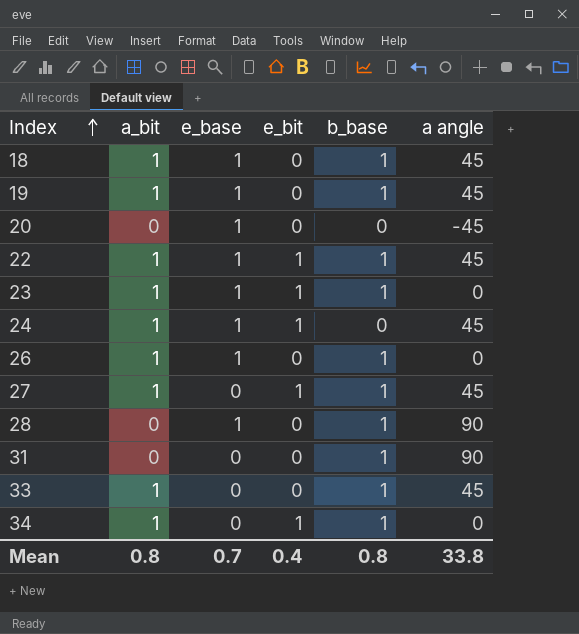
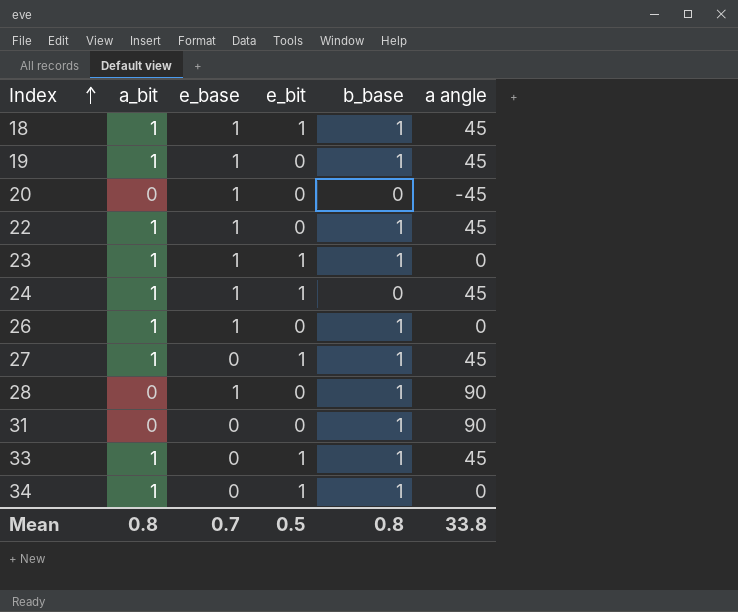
18 | e_bit: 0 -> 1
22 | e_bit: 1 -> 0
33 | e_bit: 0 -> 1
Mean | e_bit: 0.4 -> 0.5

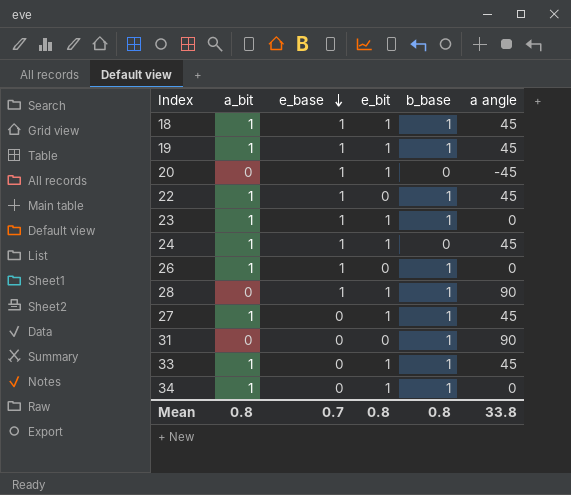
row order: Index ascending -> e_base descending
19 | e_bit: 0 -> 1
20 | e_bit: 0 -> 1
28 | e_bit: 0 -> 1
Mean | e_bit: 0.5 -> 0.8

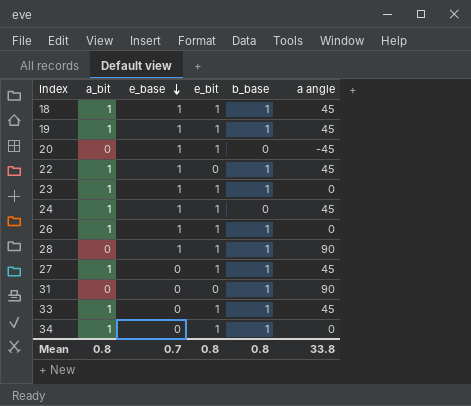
26 | e_bit: 0 -> 1

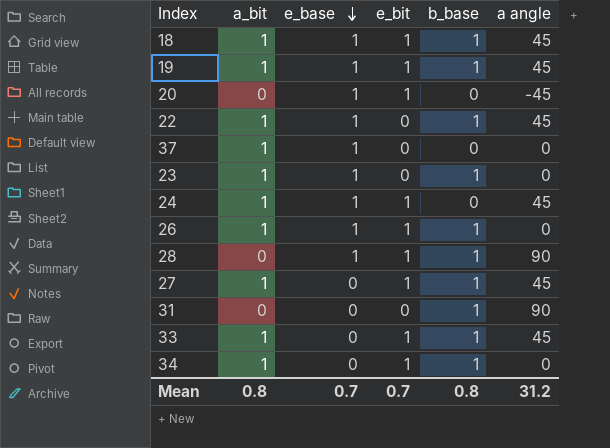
row 37: none -> 1 | 1 | 0 | 0 | 0
23 | e_bit: 1 -> 0
Mean | e_bit: 0.8 -> 0.7
Mean | a angle: 33.8 -> 31.2

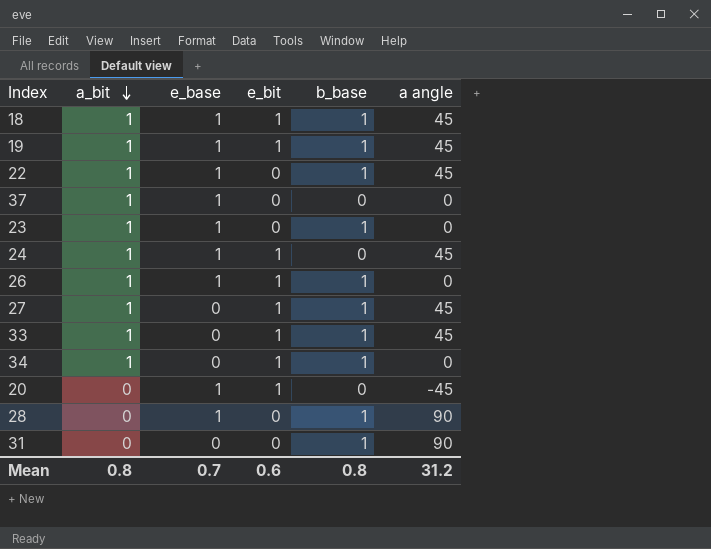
row order: e_base descending -> a_bit descending
28 | e_bit: 1 -> 0
Mean | e_bit: 0.7 -> 0.6

